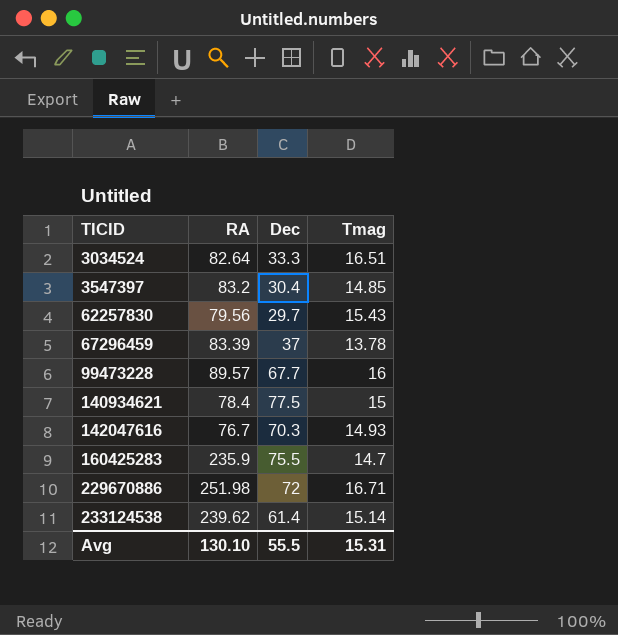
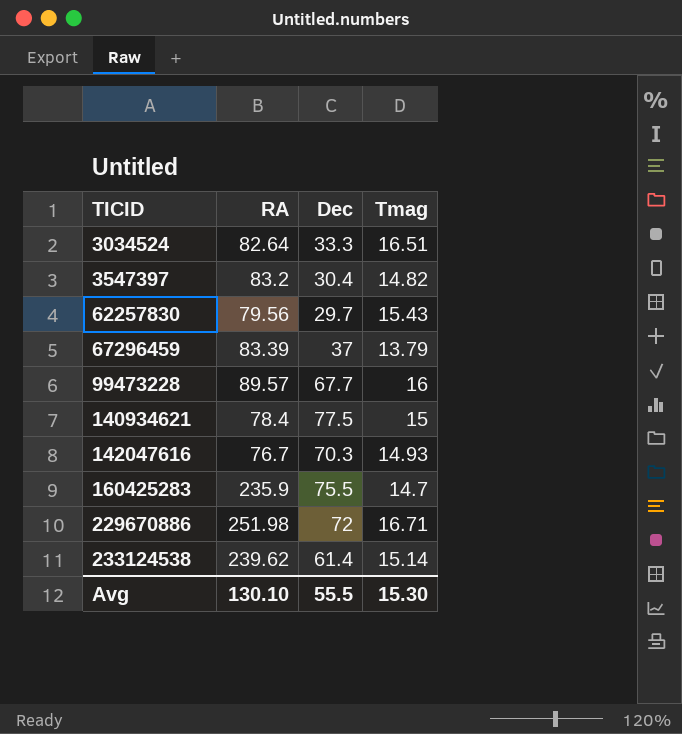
3547397 | Tmag: 14.85 -> 14.82
67296459 | Tmag: 13.78 -> 13.79
Avg | Tmag: 15.31 -> 15.30

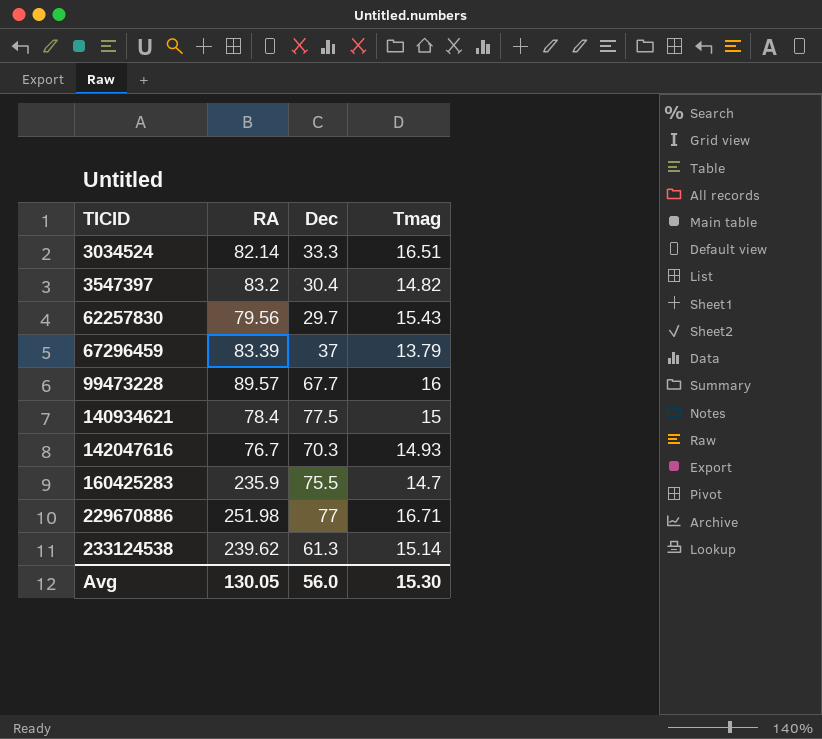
3034524 | RA: 82.64 -> 82.14
229670886 | Dec: 72 -> 77
233124538 | Dec: 61.4 -> 61.3
Avg | RA: 130.10 -> 130.05
Avg | Dec: 55.5 -> 56.0

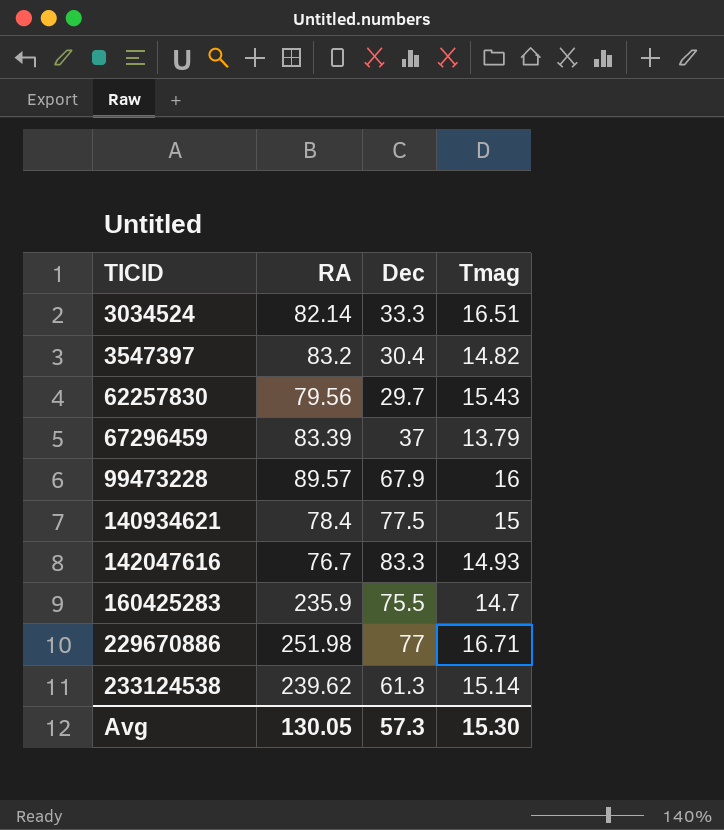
99473228 | Dec: 67.7 -> 67.9
142047616 | Dec: 70.3 -> 83.3
Avg | Dec: 56.0 -> 57.3

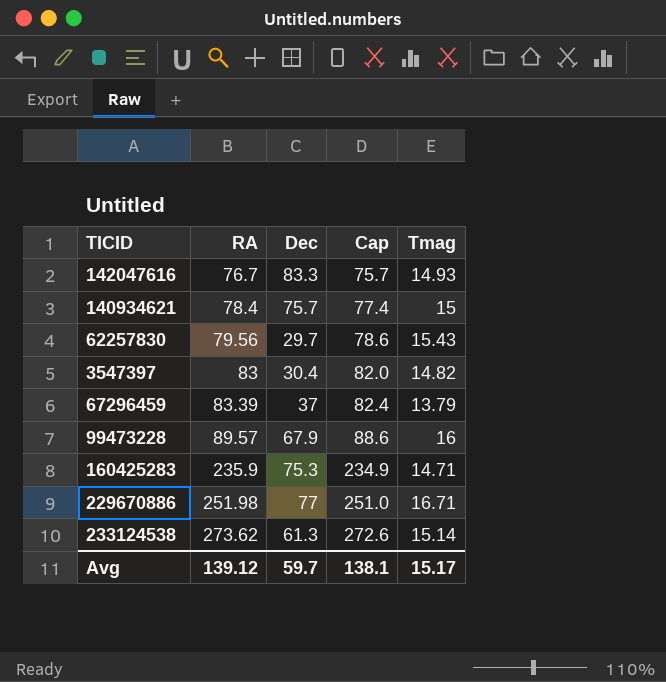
row order: TICID ascending -> RA ascending
column Cap | formula: none -> [RA] - 1
row 3034524: 82.14 | 33.3 | 16.51 -> none
140934621 | Dec: 77.5 -> 75.7
3547397 | RA: 83.2 -> 83
160425283 | Dec: 75.5 -> 75.3
160425283 | Tmag: 14.7 -> 14.71
233124538 | RA: 239.62 -> 273.62
Avg | RA: 130.05 -> 139.12
Avg | Dec: 57.3 -> 59.7
Avg | Tmag: 15.30 -> 15.17

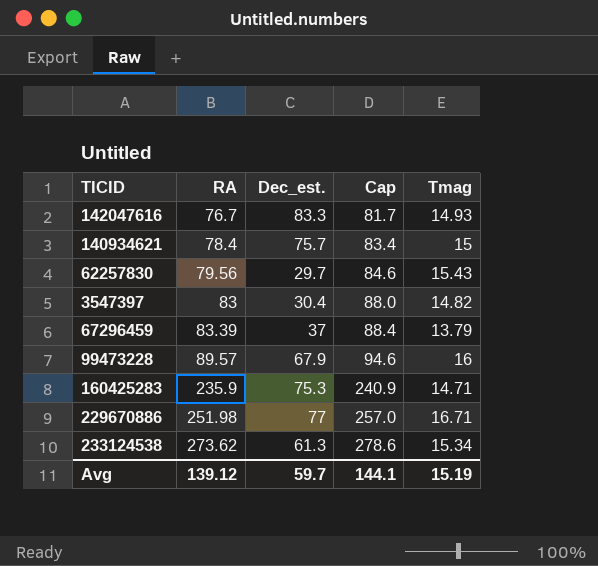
column name: Dec -> Dec_est.
column Cap | formula: [RA] - 1 -> [RA] + 5
233124538 | Tmag: 15.14 -> 15.34
Avg | Cap: 138.1 -> 144.1
Avg | Tmag: 15.17 -> 15.19

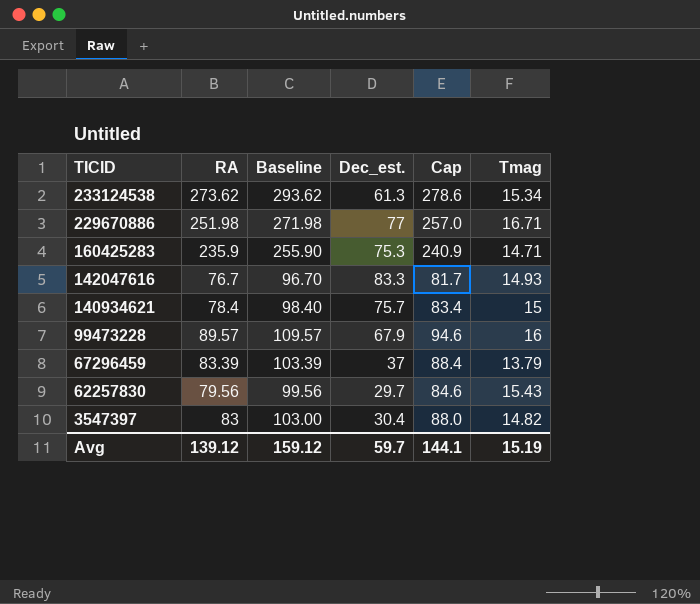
row order: RA ascending -> TICID descending
column Baseline | formula: none -> [RA] + 20

